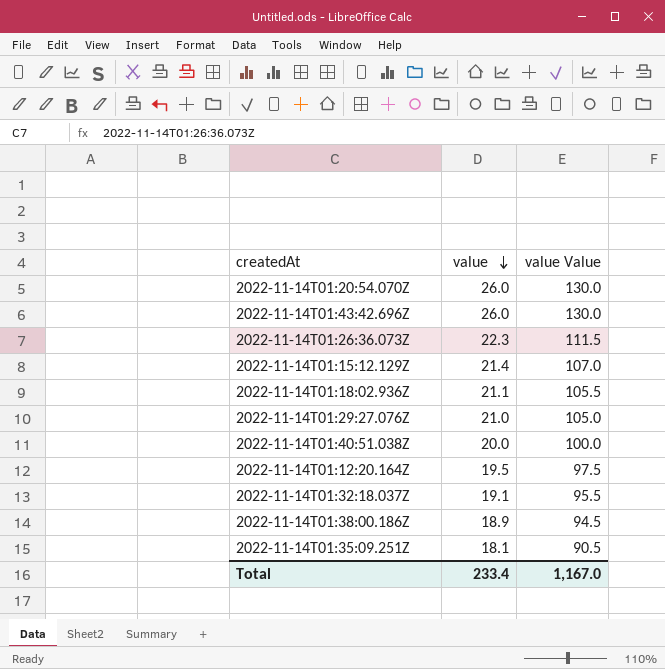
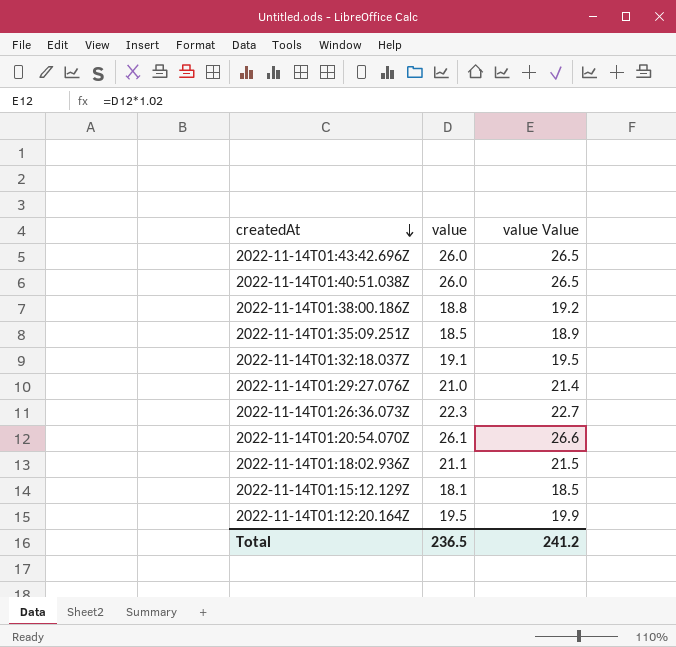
row order: value descending -> createdAt descending
column value Value | formula: [value] * 5 -> [value] * 1.02
2022-11-14T01:40:51.038Z | value: 20.0 -> 26.0
2022-11-14T01:38:00.186Z | value: 18.9 -> 18.8
2022-11-14T01:35:09.251Z | value: 18.1 -> 18.5
2022-11-14T01:20:54.070Z | value: 26.0 -> 26.1
2022-11-14T01:15:12.129Z | value: 21.4 -> 18.1
Total | value: 233.4 -> 236.5
Total | value Value: 1,167.0 -> 241.2

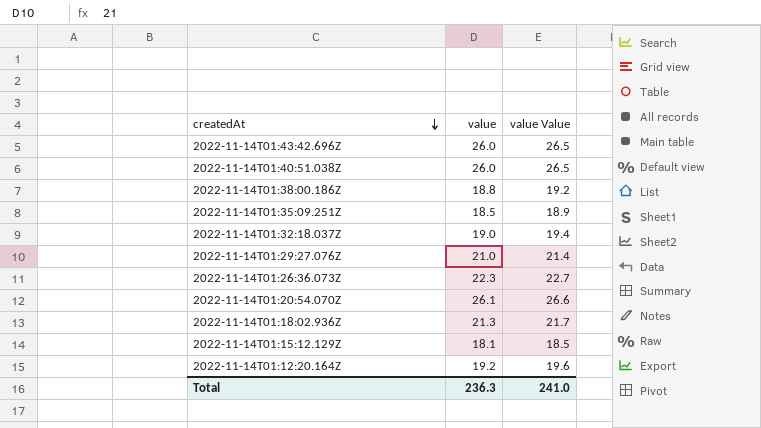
2022-11-14T01:32:18.037Z | value: 19.1 -> 19.0
2022-11-14T01:32:18.037Z | value Value: 19.5 -> 19.4
2022-11-14T01:18:02.936Z | value: 21.1 -> 21.3
2022-11-14T01:18:02.936Z | value Value: 21.5 -> 21.7
2022-11-14T01:12:20.164Z | value: 19.5 -> 19.2
2022-11-14T01:12:20.164Z | value Value: 19.9 -> 19.6
Total | value: 236.5 -> 236.3
Total | value Value: 241.2 -> 241.0

